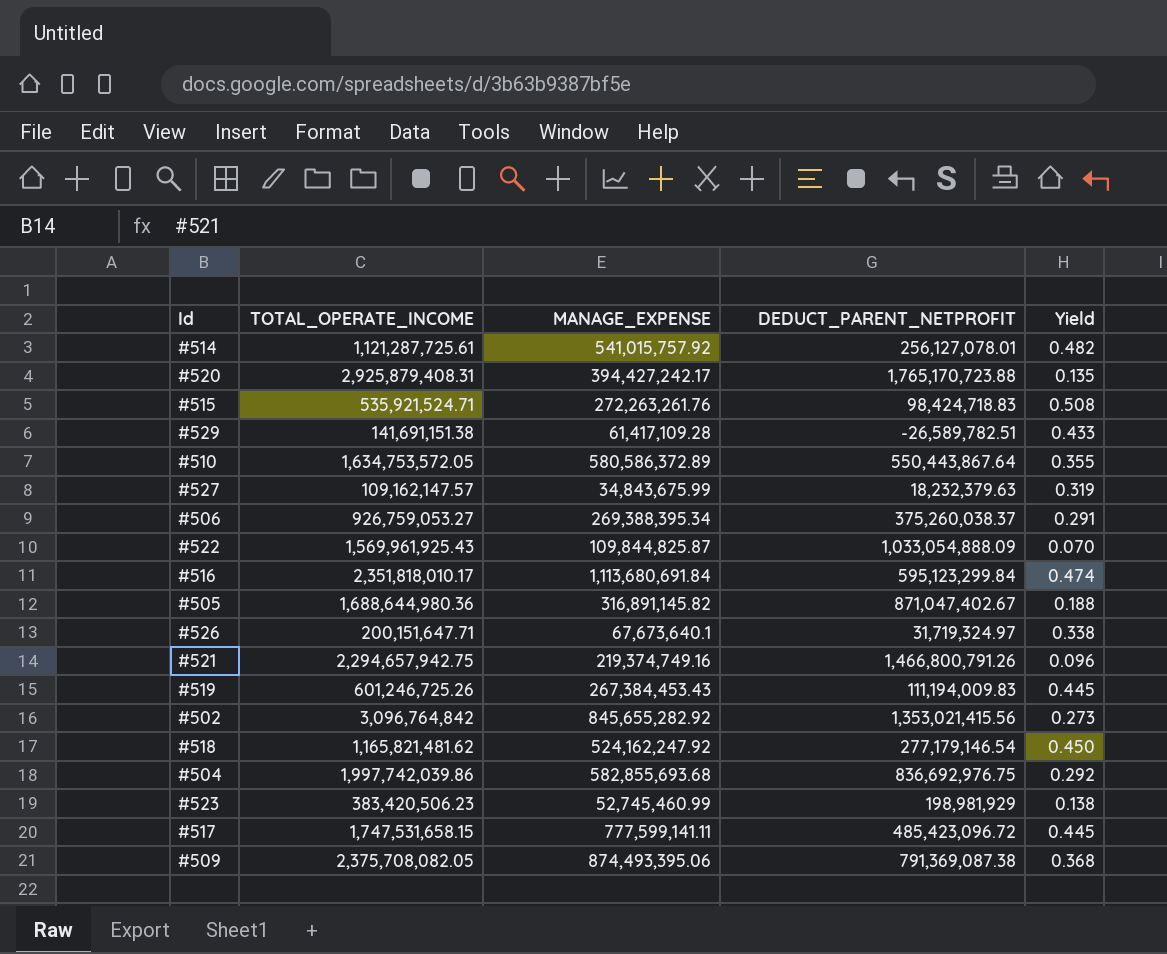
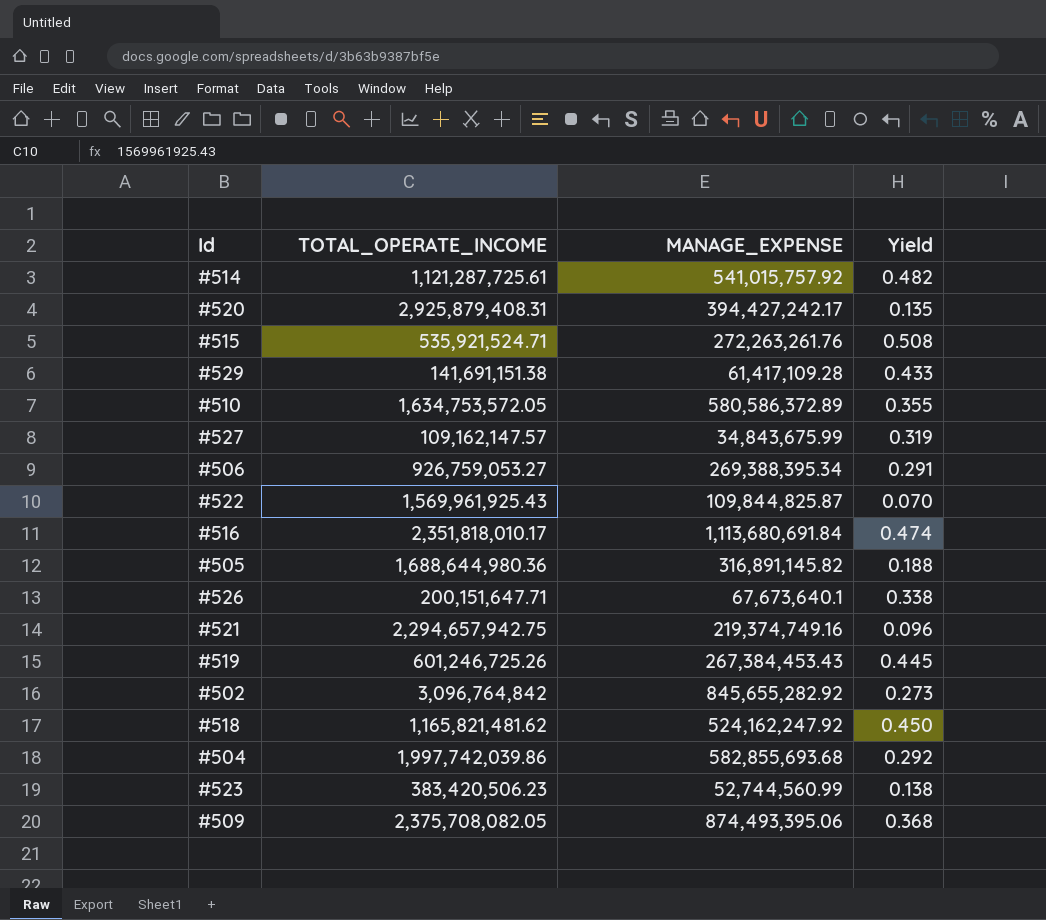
column DEDUCT_PARENT_NETPROFIT | position: 4 -> none
row #517: 1,747,531,658.15 | 777,599,141.11 | 485,423,096.72 | 0.445 -> none
#523 | MANAGE_EXPENSE: 52,745,460.99 -> 52,744,560.99

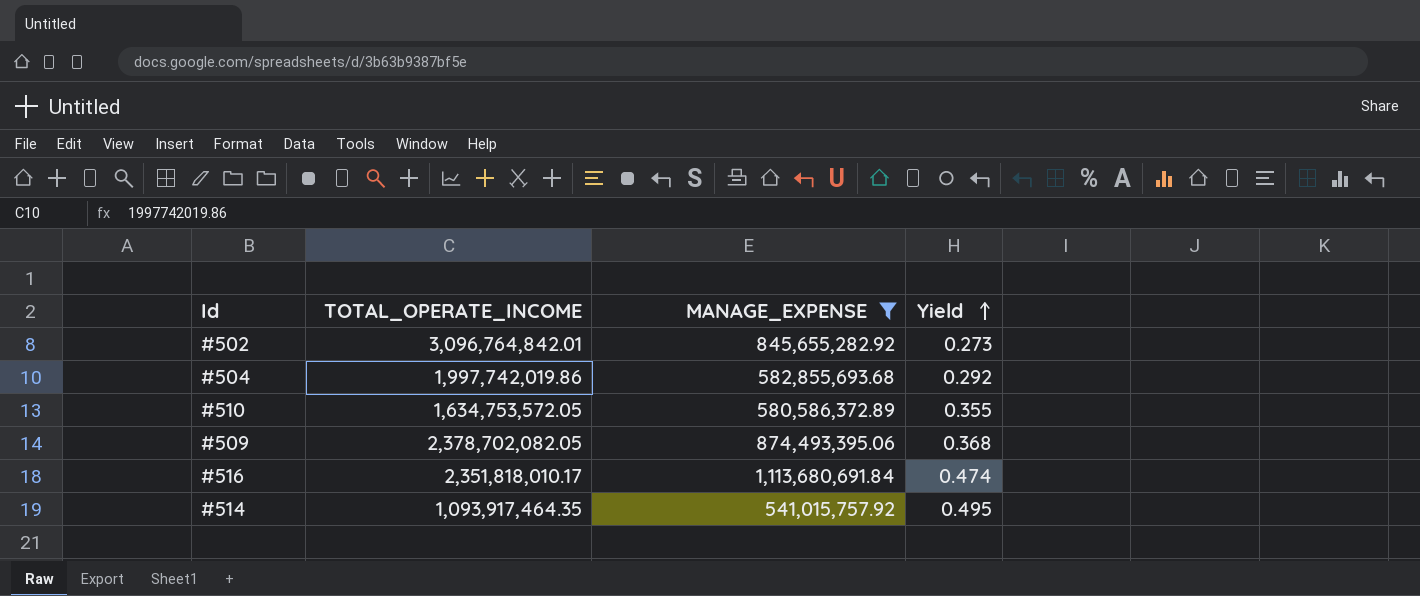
filter: none -> MANAGE_EXPENSE >= 541,015,757.92
row order: none -> Yield ascending
#502 | TOTAL_OPERATE_INCOME: 3,096,764,842 -> 3,096,764,842.01
#504 | TOTAL_OPERATE_INCOME: 1,997,742,039.86 -> 1,997,742,019.86
#509 | TOTAL_OPERATE_INCOME: 2,375,708,082.05 -> 2,378,702,082.05
#514 | TOTAL_OPERATE_INCOME: 1,121,287,725.61 -> 1,093,917,464.35
#514 | Yield: 0.482 -> 0.495

